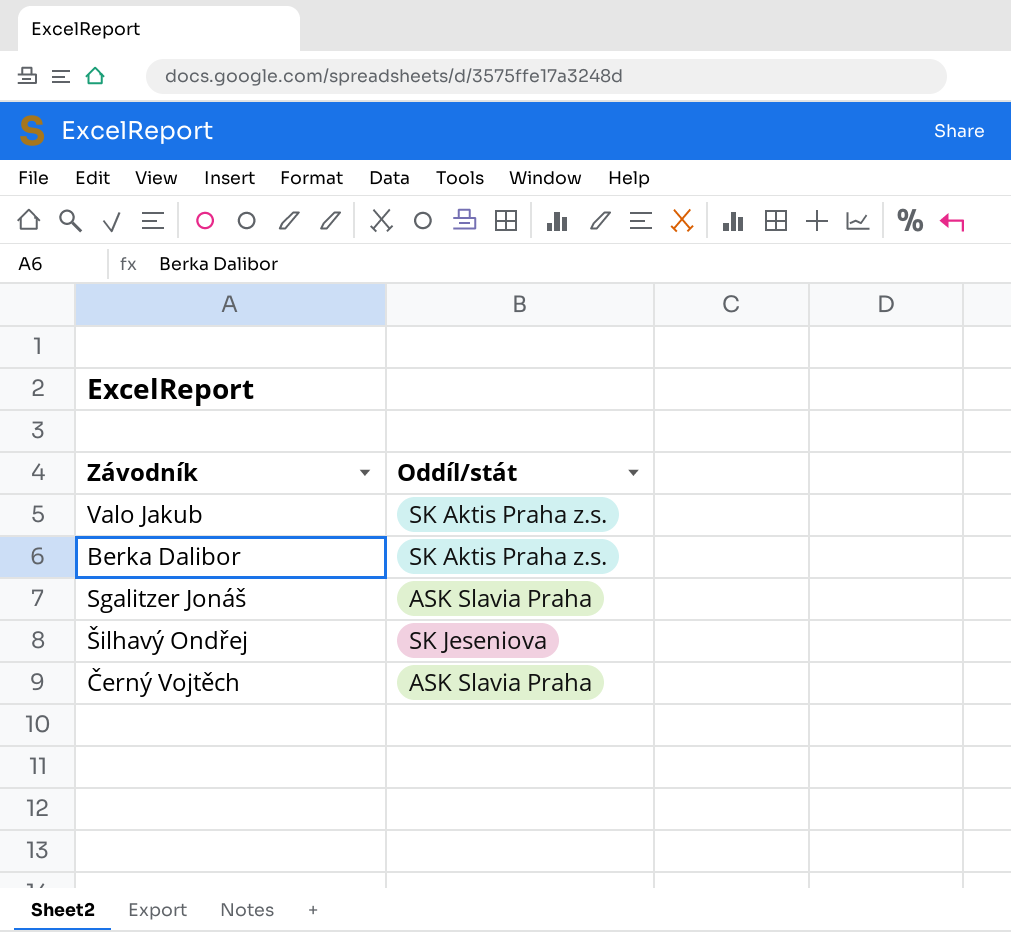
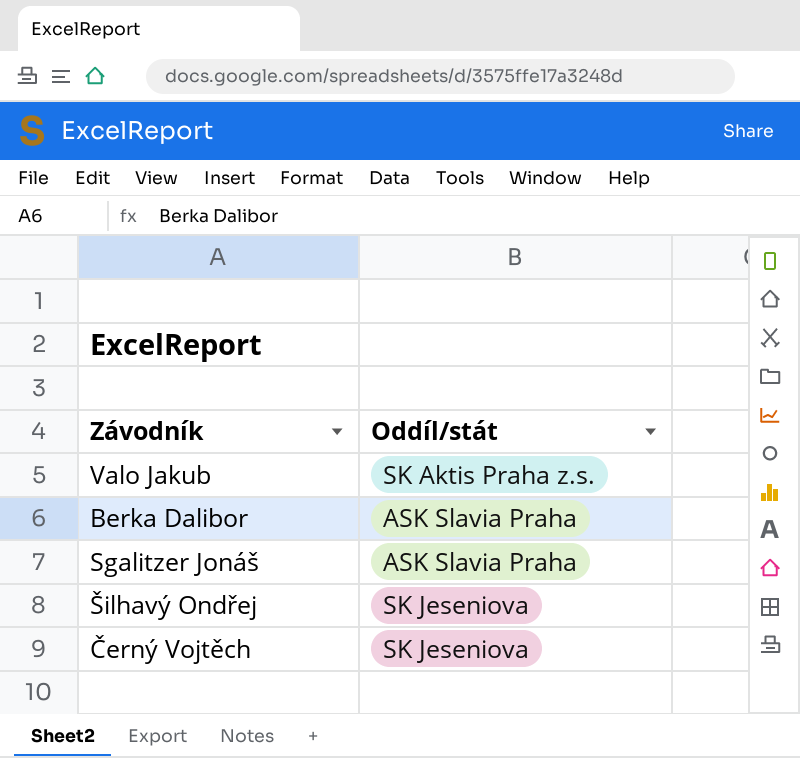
Berka Dalibor | Oddíl/stát: SK Aktis Praha z.s. -> ASK Slavia Praha
Černý Vojtěch | Oddíl/stát: ASK Slavia Praha -> SK Jeseniova

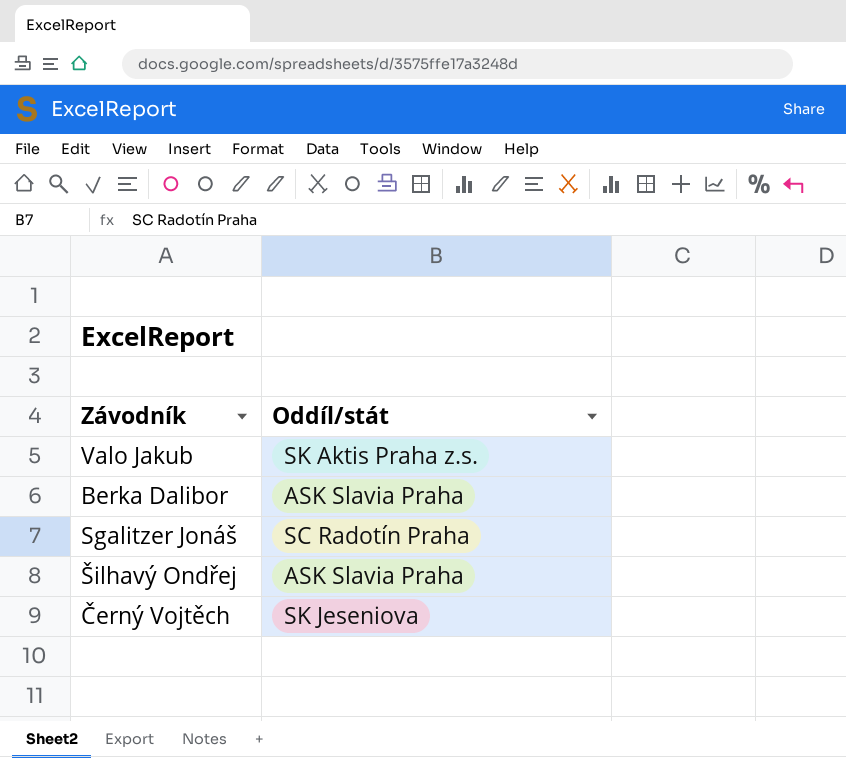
Sgalitzer Jonáš | Oddíl/stát: ASK Slavia Praha -> SC Radotín Praha
Šilhavý Ondřej | Oddíl/stát: SK Jeseniova -> ASK Slavia Praha

